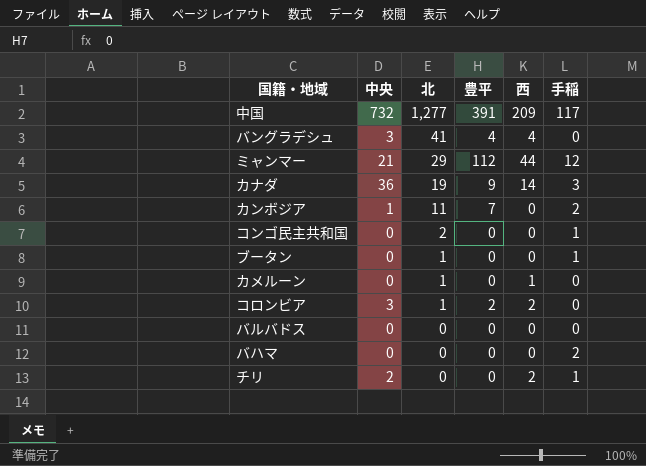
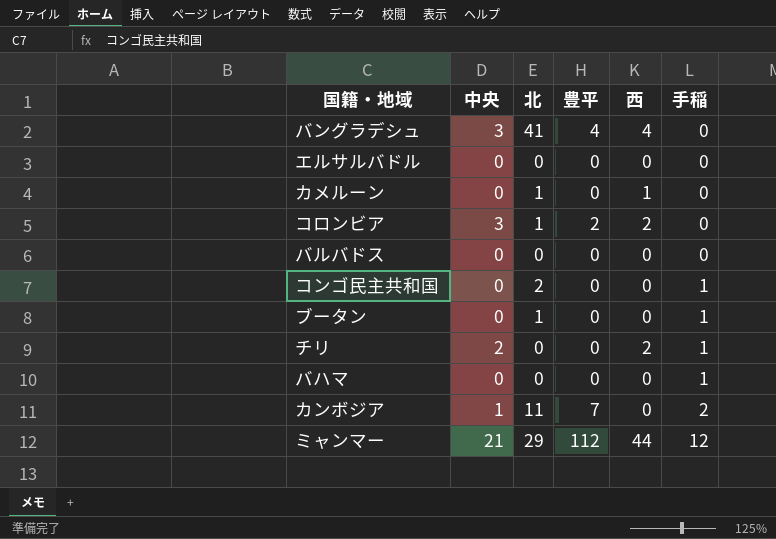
row order: 北 descending -> 手稲 ascending
row 中国: 732 | 1,277 | 391 | 209 | 117 -> none
row カナダ: 36 | 19 | 9 | 14 | 3 -> none
row エルサルバドル: none -> 0 | 0 | 0 | 0 | 0
バハマ | 手稲: 2 -> 1

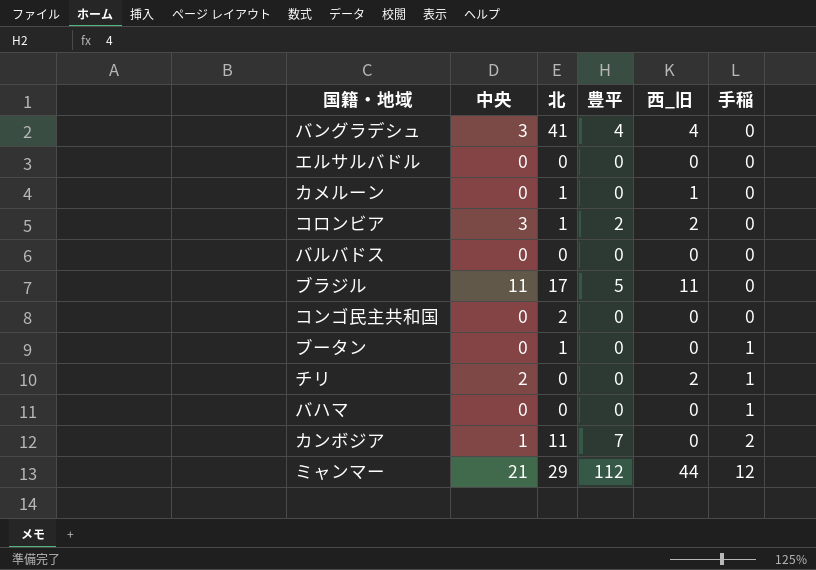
column name: 西 -> 西_旧
row ブラジル: none -> 11 | 17 | 5 | 11 | 0
コンゴ民主共和国 | 手稲: 1 -> 0

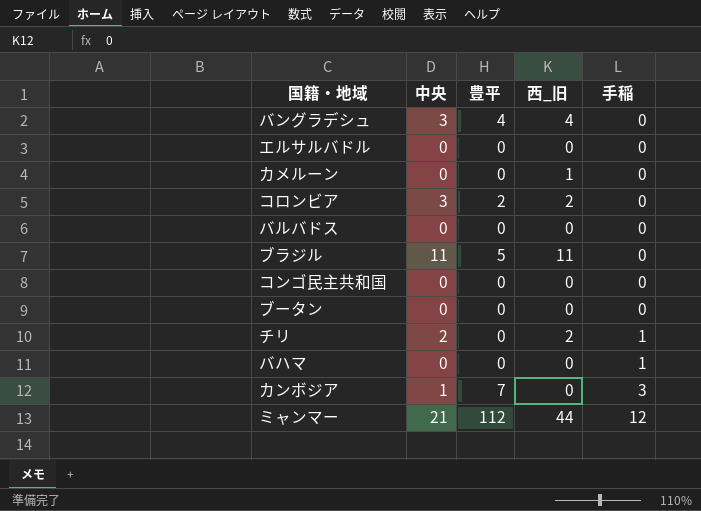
column 北 | position: 3 -> none
ブータン | 手稲: 1 -> 0
カンボジア | 手稲: 2 -> 3

